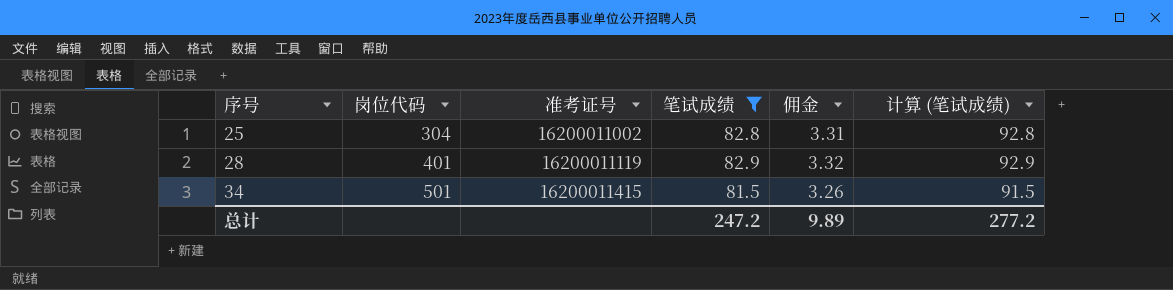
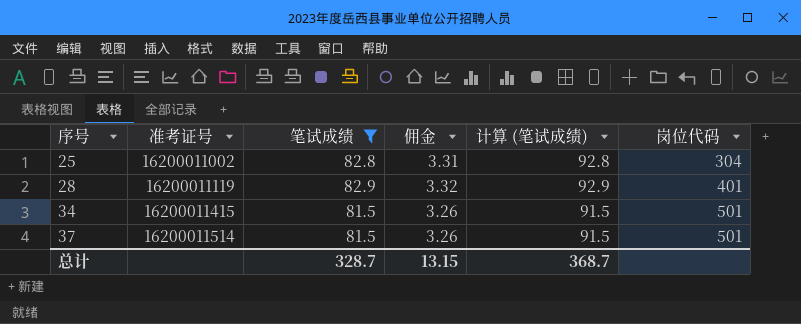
column 岗位代码 | position: 2 -> 6
row 37: none -> 16200011514 | 81.5 | 3.26 | 91.5 | 501
总计 | 笔试成绩: 247.2 -> 328.7
总计 | 佣金: 9.89 -> 13.15
总计 | 计算 (笔试成绩): 277.2 -> 368.7

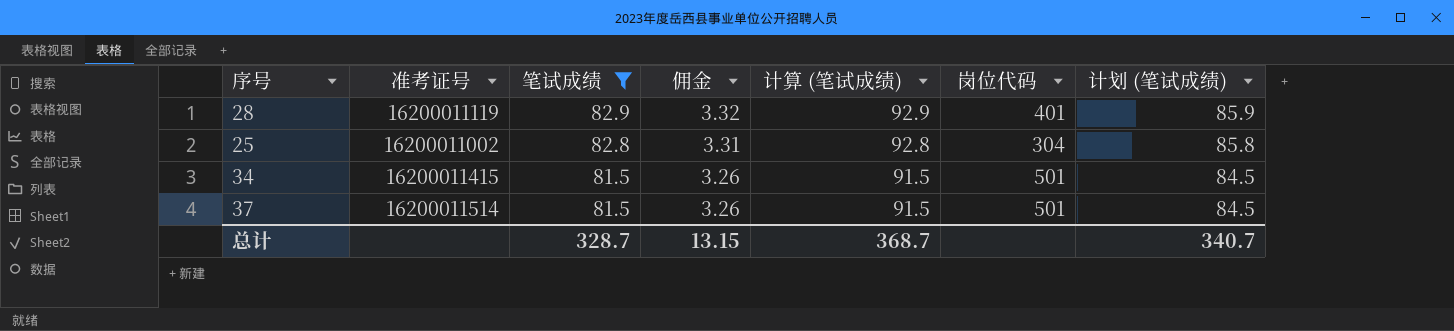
row order: 序号 ascending -> 笔试成绩 descending
column 计划 (笔试成绩) | formula: none -> [笔试成绩] + 3

